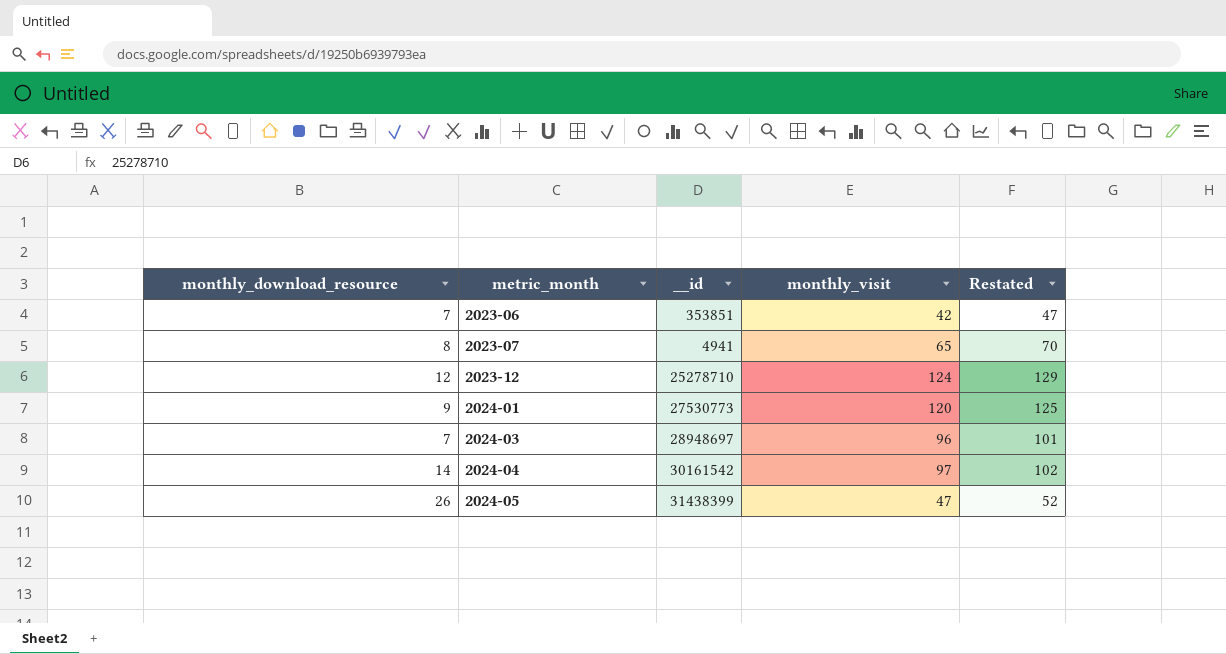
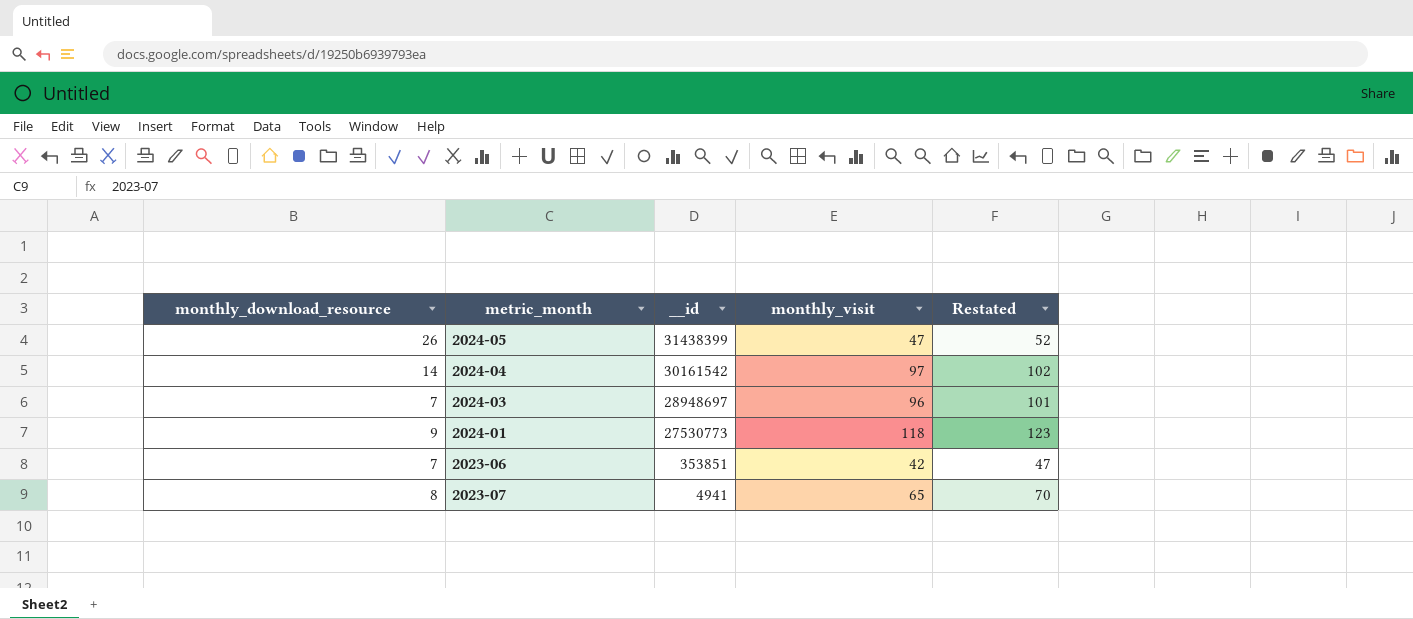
row order: metric_month ascending -> __id descending
row 2023-12: 12 | 25278710 | 124 | 129 -> none
2024-01 | monthly_visit: 120 -> 118
2024-01 | Restated: 125 -> 123

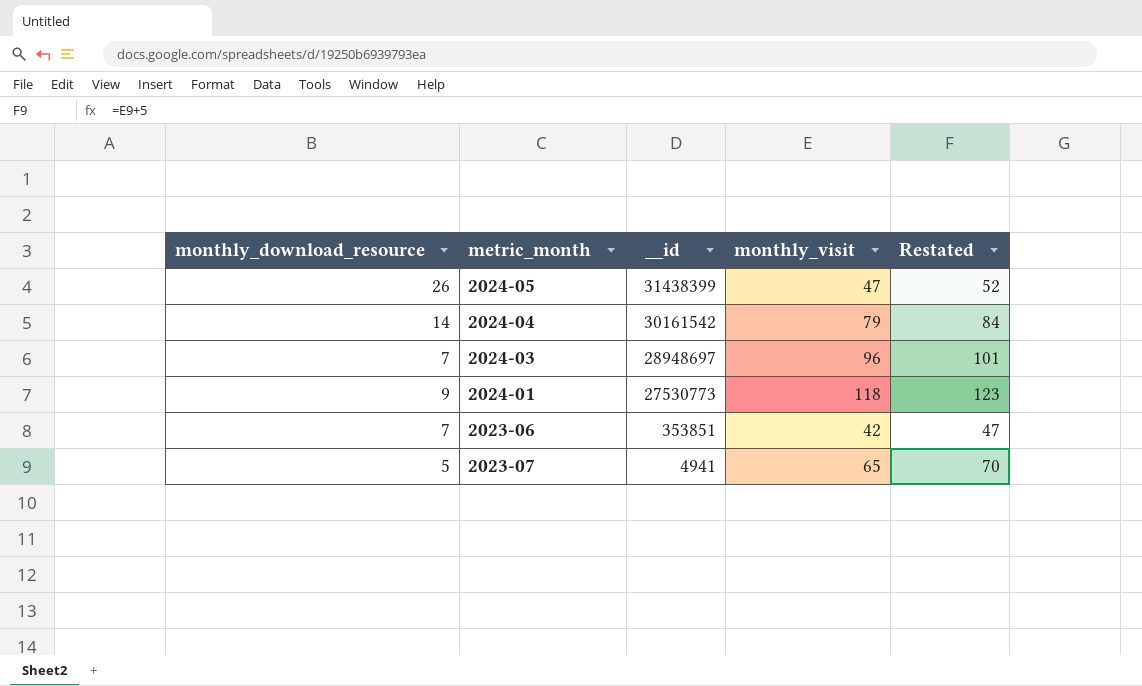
2024-04 | monthly_visit: 97 -> 79
2024-04 | Restated: 102 -> 84
2023-07 | monthly_download_resource: 8 -> 5

